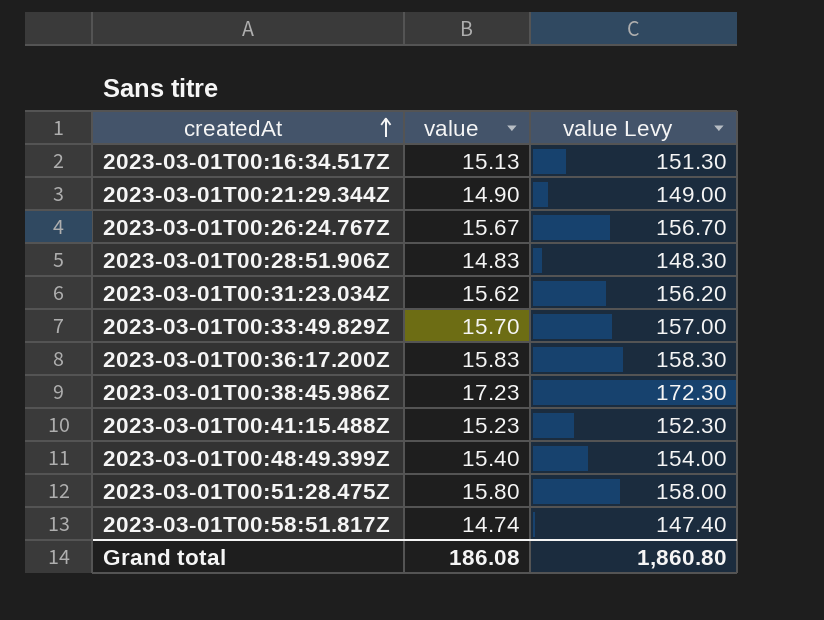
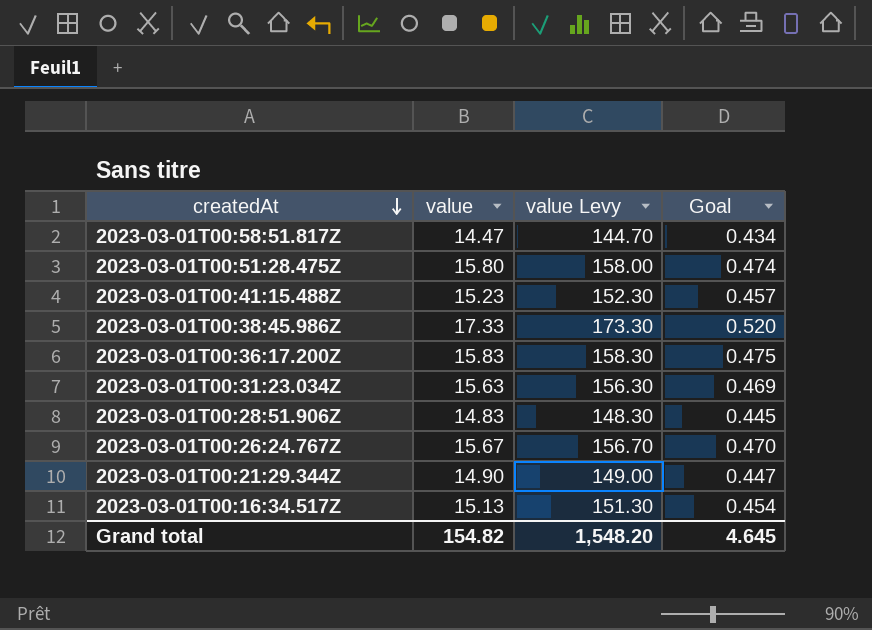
row order: createdAt ascending -> createdAt descending
column Goal | formula: none -> [value] * 0.03
row 2023-03-01T00:33:49.829Z: 15.70 | 157.00 -> none
row 2023-03-01T00:48:49.399Z: 15.40 | 154.00 -> none
2023-03-01T00:58:51.817Z | value: 14.74 -> 14.47
2023-03-01T00:58:51.817Z | value Levy: 147.40 -> 144.70
2023-03-01T00:38:45.986Z | value: 17.23 -> 17.33
2023-03-01T00:38:45.986Z | value Levy: 172.30 -> 173.30
2023-03-01T00:31:23.034Z | value: 15.62 -> 15.63
2023-03-01T00:31:23.034Z | value Levy: 156.20 -> 156.30
Grand total | value: 186.08 -> 154.82
Grand total | value Levy: 1,860.80 -> 1,548.20

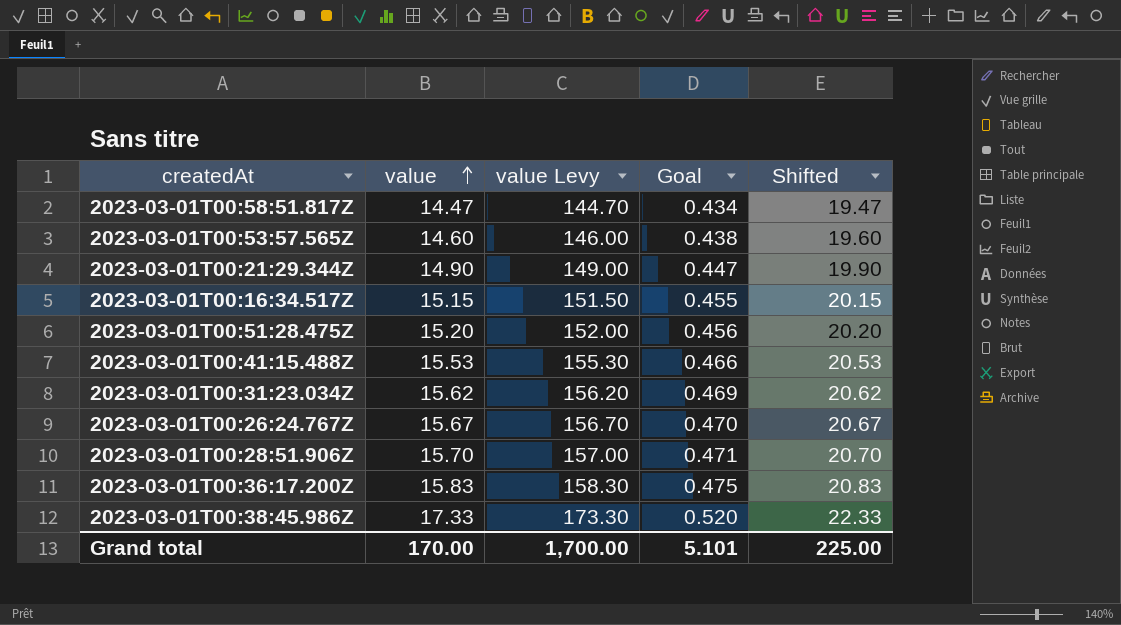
row order: createdAt descending -> value ascending
column Shifted | formula: none -> [value] + 5
row 2023-03-01T00:53:57.565Z: none -> 14.60 | 146.00 | 0.438 | 19.60
2023-03-01T00:16:34.517Z | value: 15.13 -> 15.15
2023-03-01T00:16:34.517Z | value Levy: 151.30 -> 151.50
2023-03-01T00:16:34.517Z | Goal: 0.454 -> 0.455
2023-03-01T00:51:28.475Z | value: 15.80 -> 15.20
2023-03-01T00:51:28.475Z | value Levy: 158.00 -> 152.00
2023-03-01T00:51:28.475Z | Goal: 0.474 -> 0.456
2023-03-01T00:41:15.488Z | value: 15.23 -> 15.53
2023-03-01T00:41:15.488Z | value Levy: 152.30 -> 155.30
2023-03-01T00:41:15.488Z | Goal: 0.457 -> 0.466
2023-03-01T00:31:23.034Z | value: 15.63 -> 15.62
2023-03-01T00:31:23.034Z | value Levy: 156.30 -> 156.20
2023-03-01T00:28:51.906Z | value: 14.83 -> 15.70
2023-03-01T00:28:51.906Z | value Levy: 148.30 -> 157.00
2023-03-01T00:28:51.906Z | Goal: 0.445 -> 0.471
Grand total | value: 154.82 -> 170.00
Grand total | value Levy: 1,548.20 -> 1,700.00
Grand total | Goal: 4.645 -> 5.101

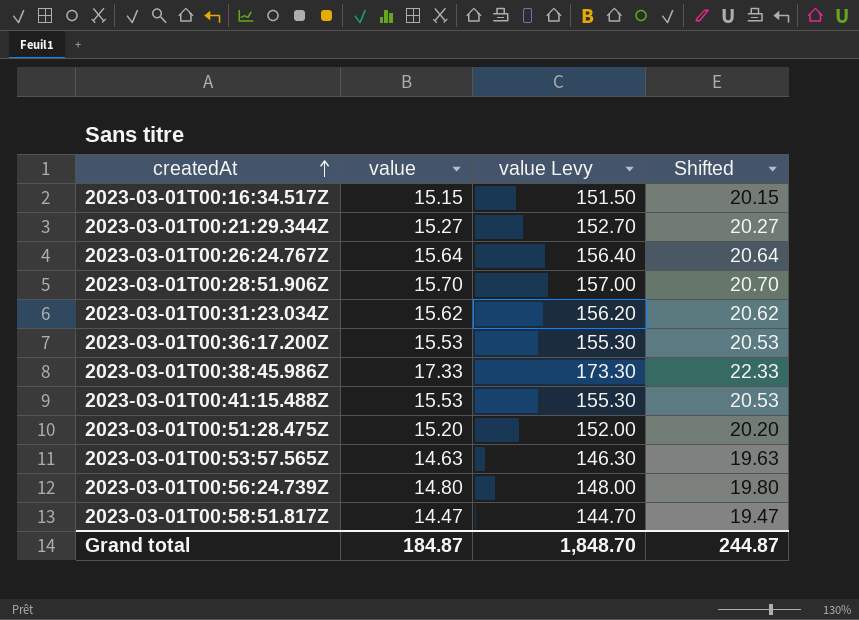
row order: value ascending -> createdAt ascending
column Goal | formula: [value] * 0.03 -> none
2023-03-01T00:21:29.344Z | value: 14.90 -> 15.27
2023-03-01T00:21:29.344Z | value Levy: 149.00 -> 152.70
2023-03-01T00:21:29.344Z | Shifted: 19.90 -> 20.27
2023-03-01T00:26:24.767Z | value: 15.67 -> 15.64
2023-03-01T00:26:24.767Z | value Levy: 156.70 -> 156.40
2023-03-01T00:26:24.767Z | Shifted: 20.67 -> 20.64
2023-03-01T00:36:17.200Z | value: 15.83 -> 15.53
2023-03-01T00:36:17.200Z | value Levy: 158.30 -> 155.30
2023-03-01T00:36:17.200Z | Shifted: 20.83 -> 20.53
2023-03-01T00:53:57.565Z | value: 14.60 -> 14.63
2023-03-01T00:53:57.565Z | value Levy: 146.00 -> 146.30
2023-03-01T00:53:57.565Z | Shifted: 19.60 -> 19.63
row 2023-03-01T00:56:24.739Z: none -> 14.80 | 148.00 | 19.80
Grand total | value: 170.00 -> 184.87
Grand total | value Levy: 1,700.00 -> 1,848.70
Grand total | Shifted: 225.00 -> 244.87

